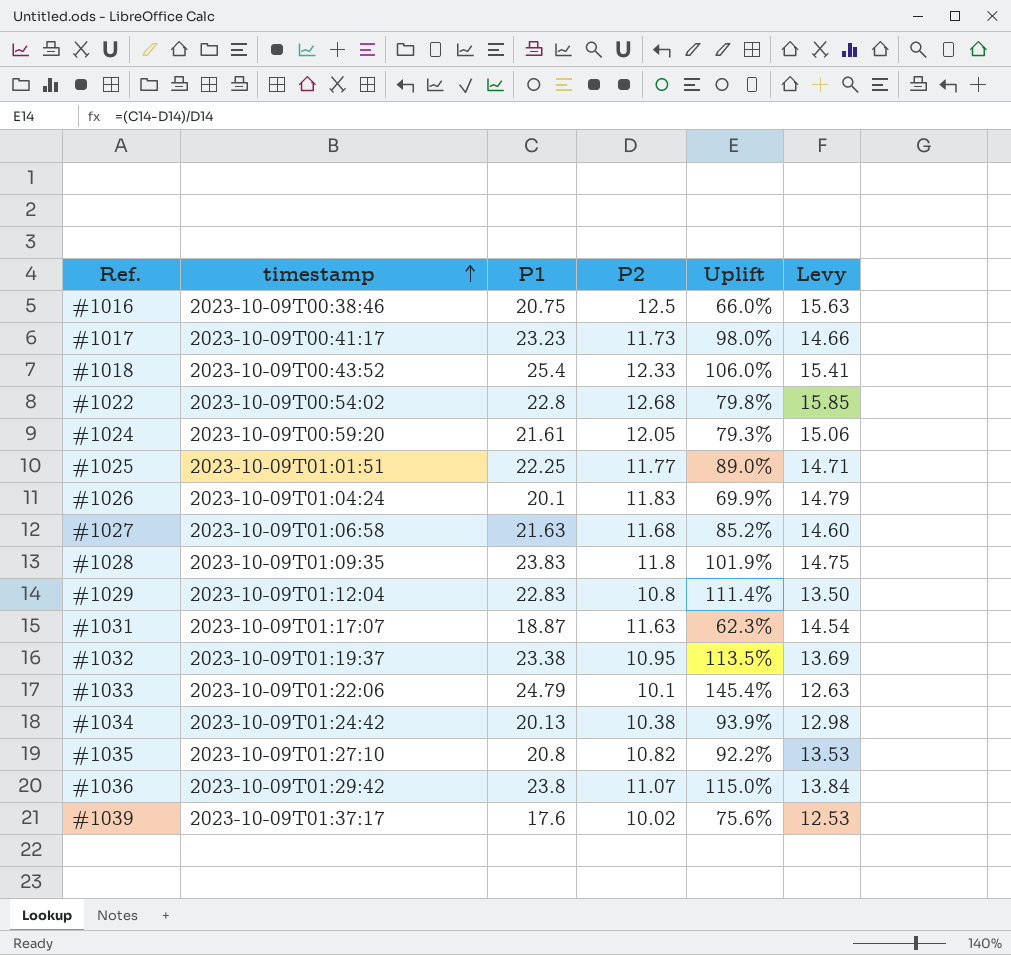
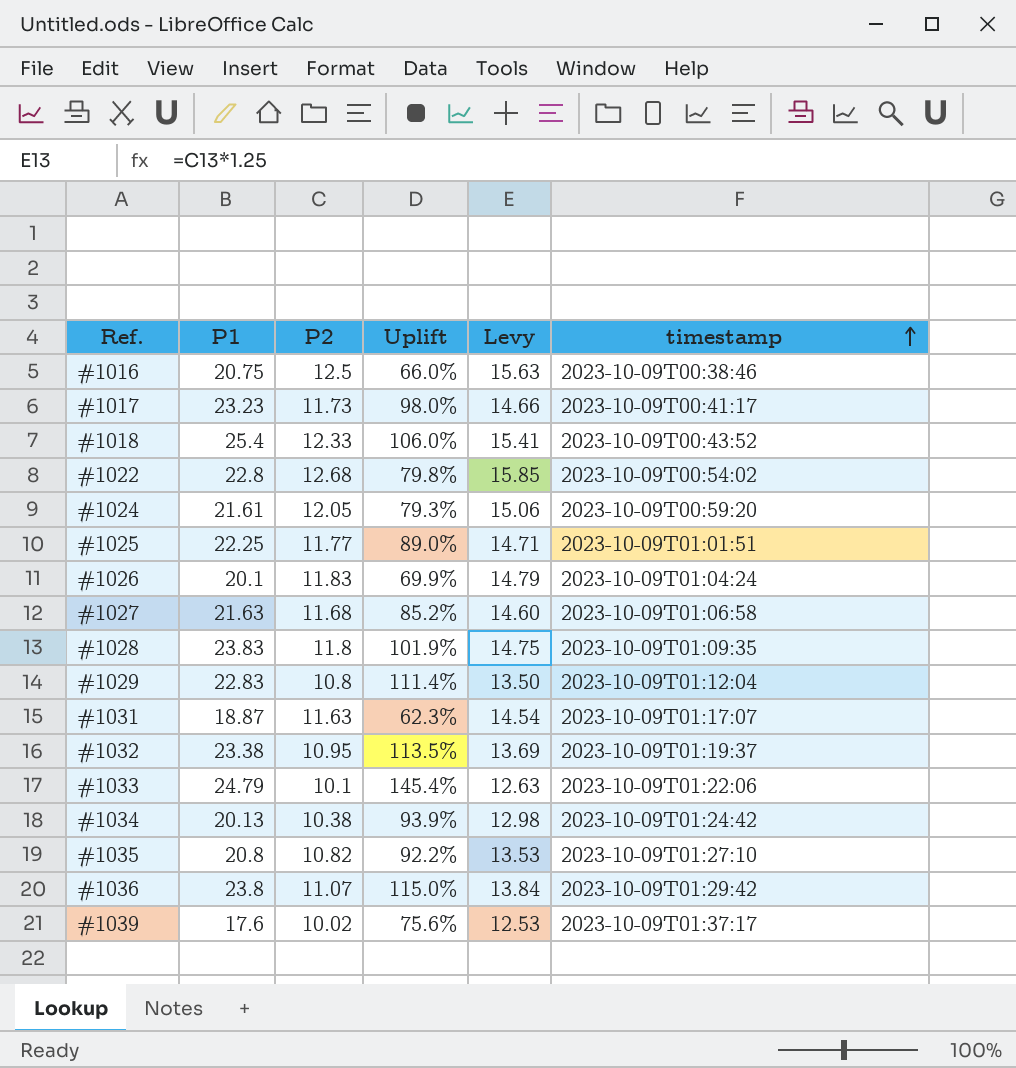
column timestamp | position: 2 -> 6

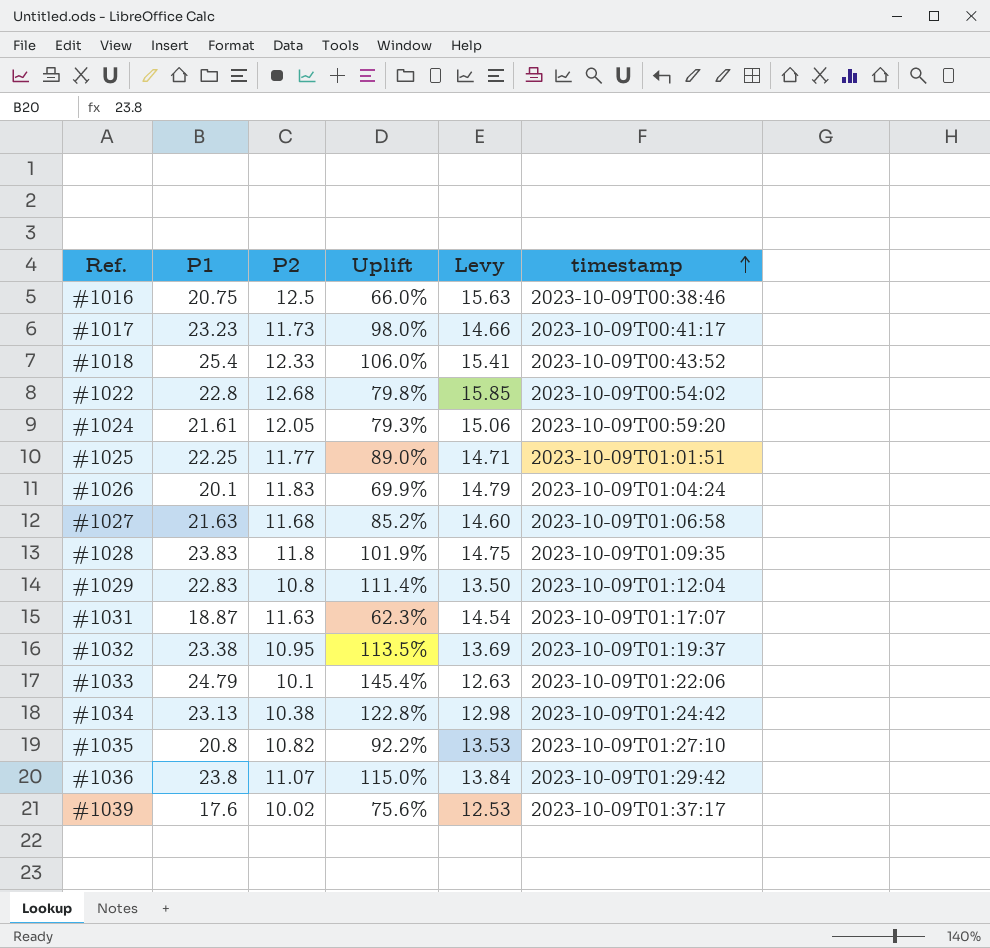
#1034 | P1: 20.13 -> 23.13
#1034 | Uplift: 93.9% -> 122.8%

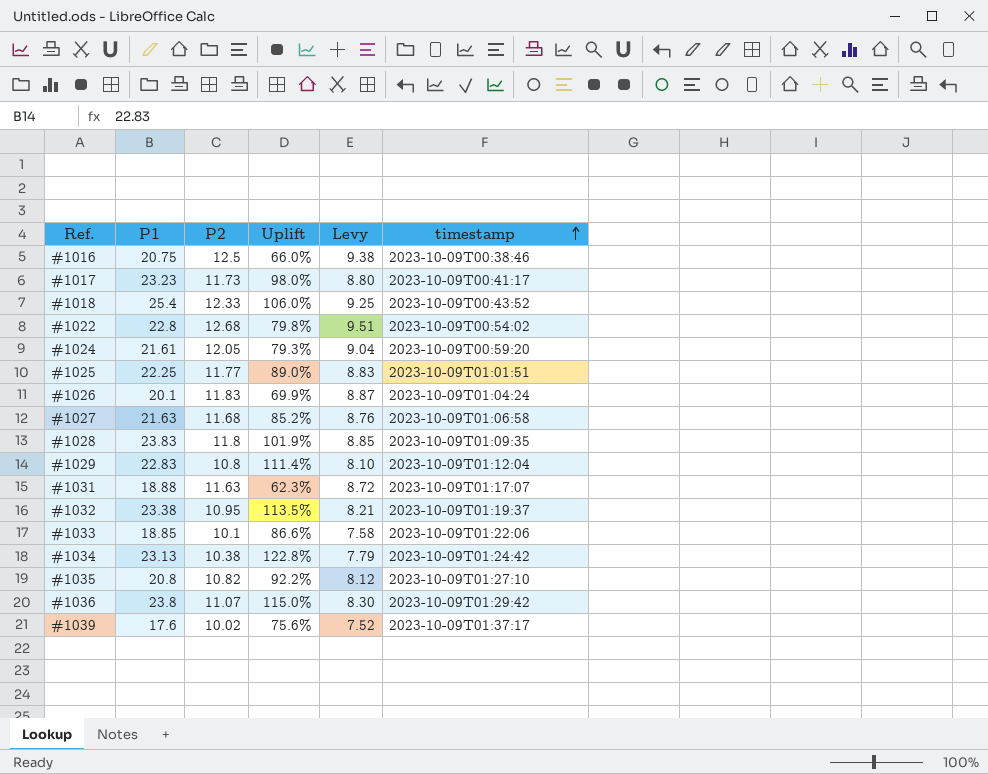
column Levy | formula: [P2] * 1.25 -> [P2] * 0.75
#1031 | P1: 18.87 -> 18.88
#1033 | P1: 24.79 -> 18.85
#1033 | Uplift: 145.4% -> 86.6%

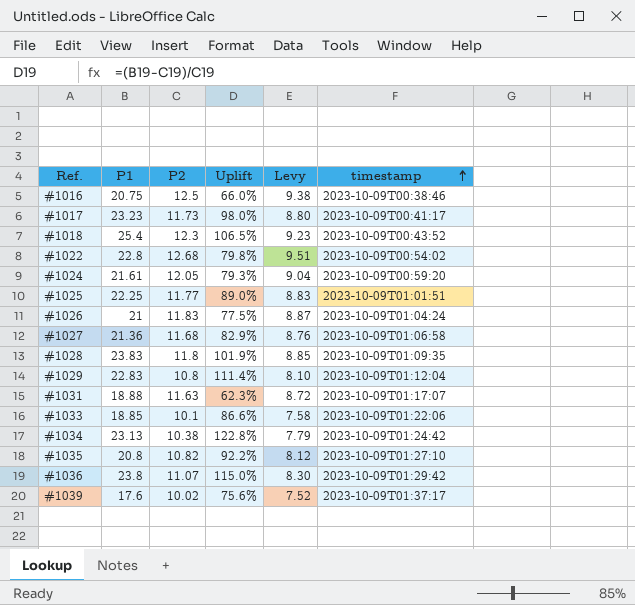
row #1032: 23.38 | 10.95 | 113.5% | 8.21 | 2023-10-09T01:19:37 -> none
#1018 | P2: 12.33 -> 12.3
#1018 | Uplift: 106.0% -> 106.5%
#1018 | Levy: 9.25 -> 9.23
#1026 | P1: 20.1 -> 21
#1026 | Uplift: 69.9% -> 77.5%
#1027 | P1: 21.63 -> 21.36
#1027 | Uplift: 85.2% -> 82.9%

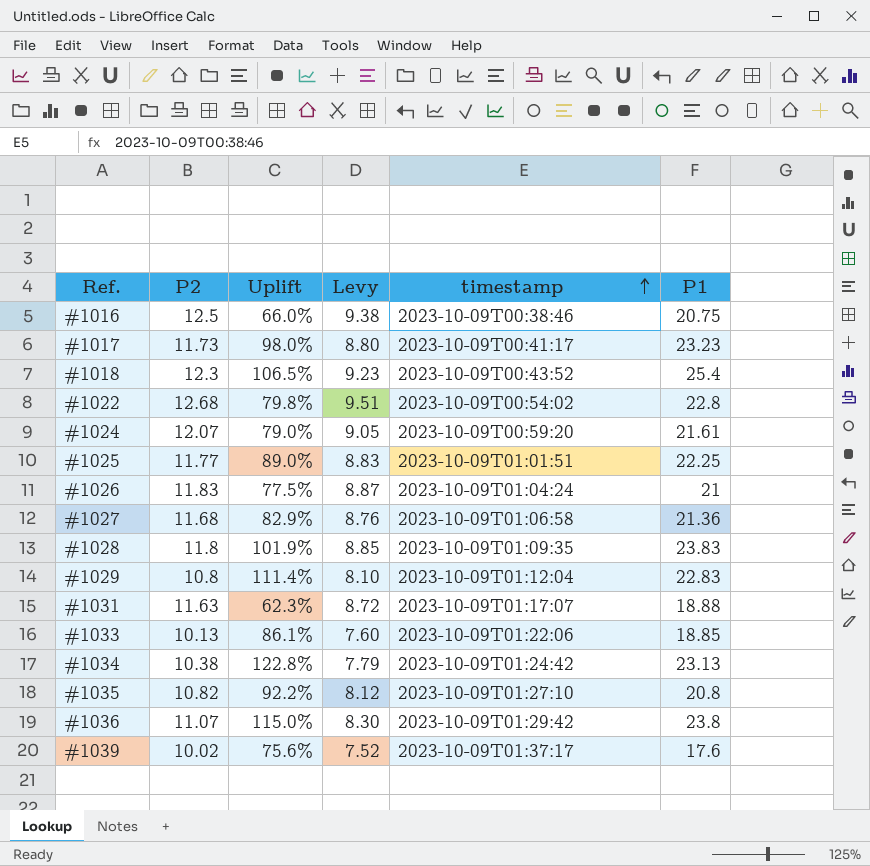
column P1 | position: 2 -> 6
#1024 | P2: 12.05 -> 12.07
#1024 | Uplift: 79.3% -> 79.0%
#1024 | Levy: 9.04 -> 9.05
#1033 | P2: 10.1 -> 10.13
#1033 | Uplift: 86.6% -> 86.1%
#1033 | Levy: 7.58 -> 7.60

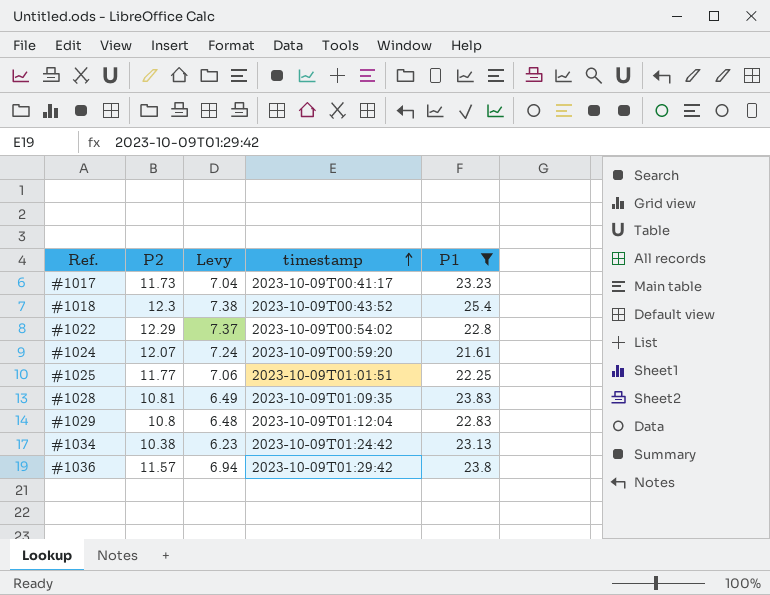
filter: none -> P1 >= 21.61
column Uplift | formula: ([P1] - [P2]) / [P2] -> none
column Levy | formula: [P2] * 0.75 -> [P2] * 0.6
#1022 | P2: 12.68 -> 12.29
#1028 | P2: 11.8 -> 10.81
#1036 | P2: 11.07 -> 11.57

